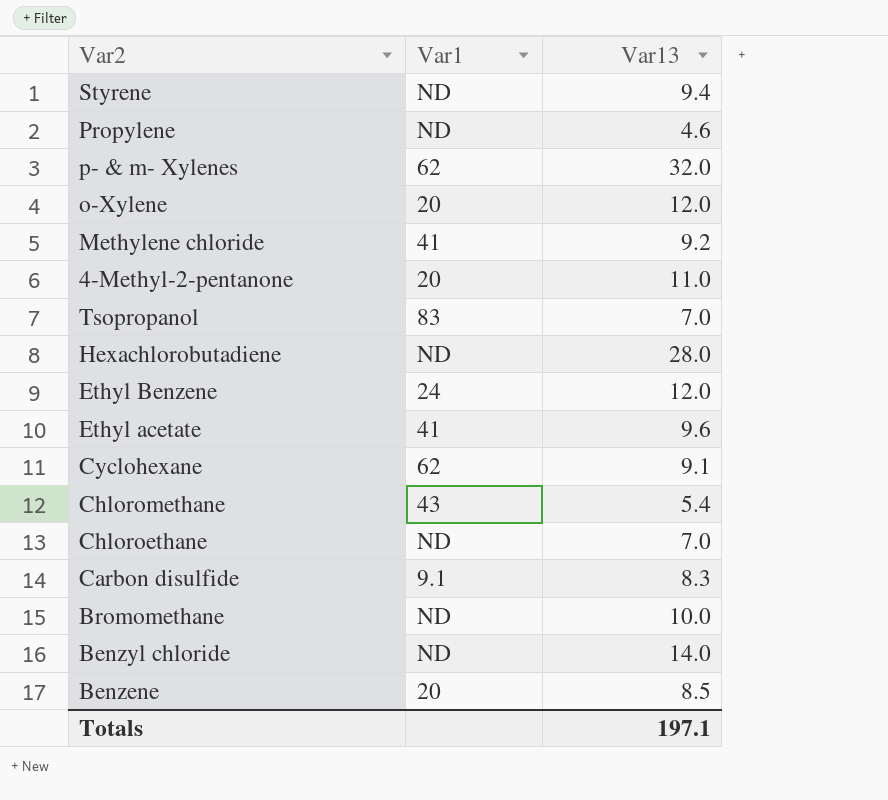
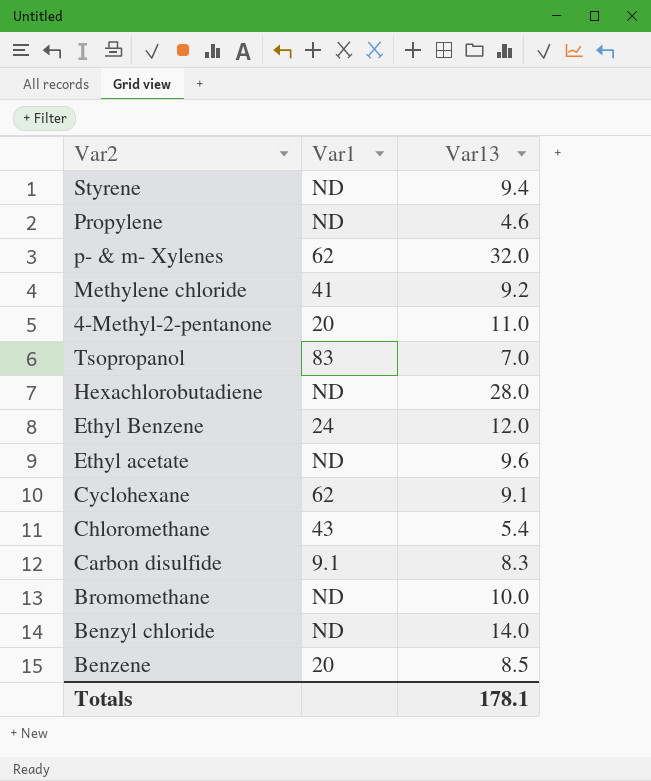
row o-Xylene: 20 | 12.0 -> none
row Chloroethane: ND | 7.0 -> none
Ethyl acetate | Var1: 41 -> ND
Totals | Var13: 197.1 -> 178.1

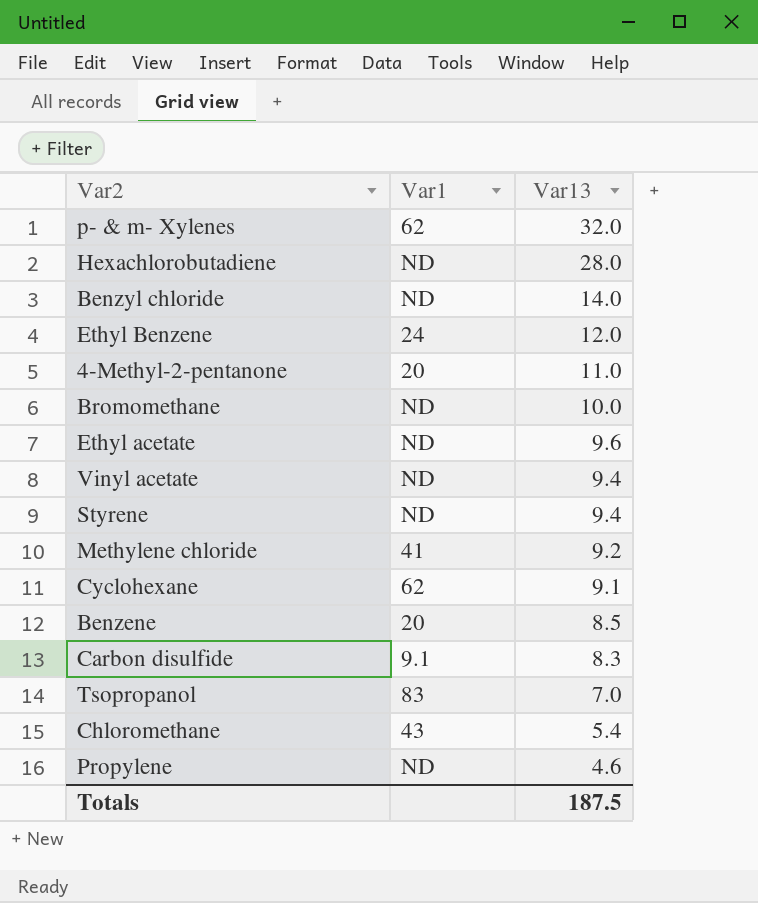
row order: none -> Var13 descending
row Vinyl acetate: none -> ND | 9.4
Totals | Var13: 178.1 -> 187.5

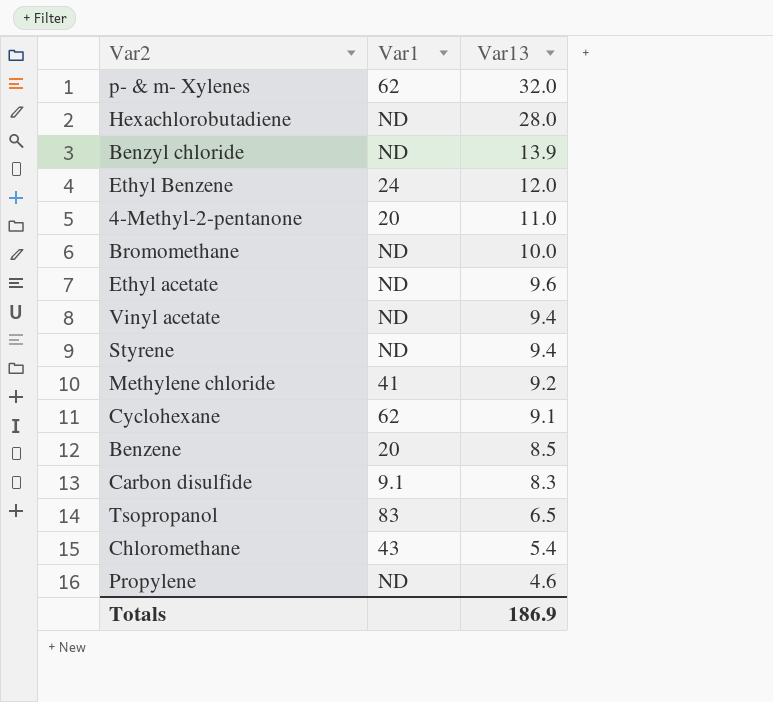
Benzyl chloride | Var13: 14.0 -> 13.9
Tsopropanol | Var13: 7.0 -> 6.5
Totals | Var13: 187.5 -> 186.9

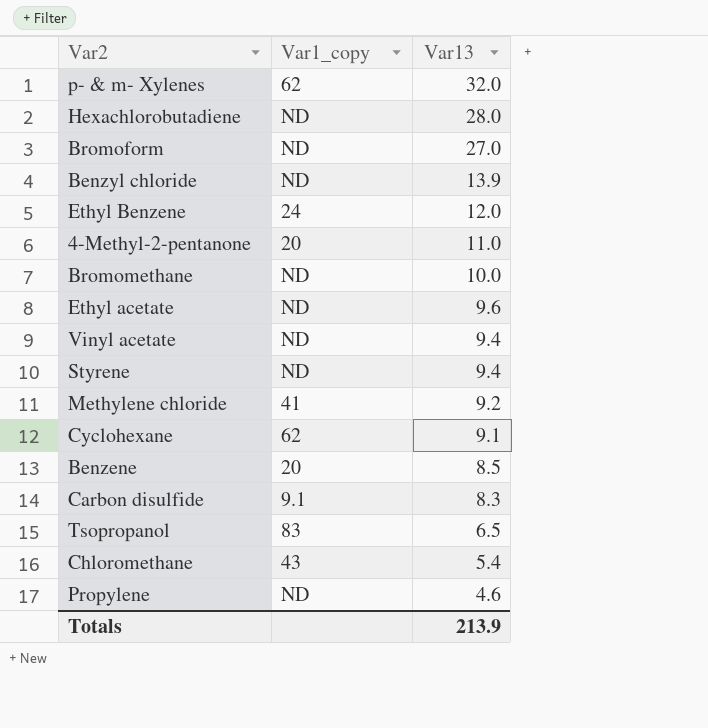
column name: Var1 -> Var1_copy
row Bromoform: none -> ND | 27.0
Totals | Var13: 186.9 -> 213.9

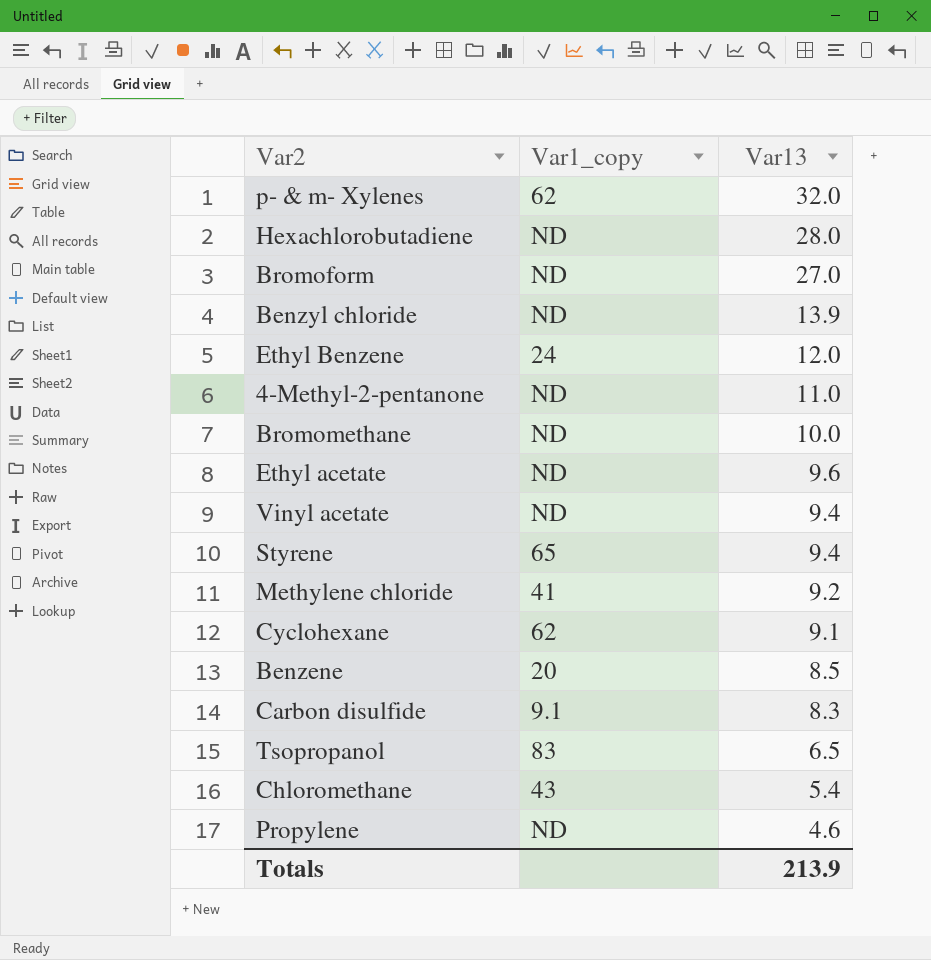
4-Methyl-2-pentanone | Var1_copy: 20 -> ND
Styrene | Var1_copy: ND -> 65

